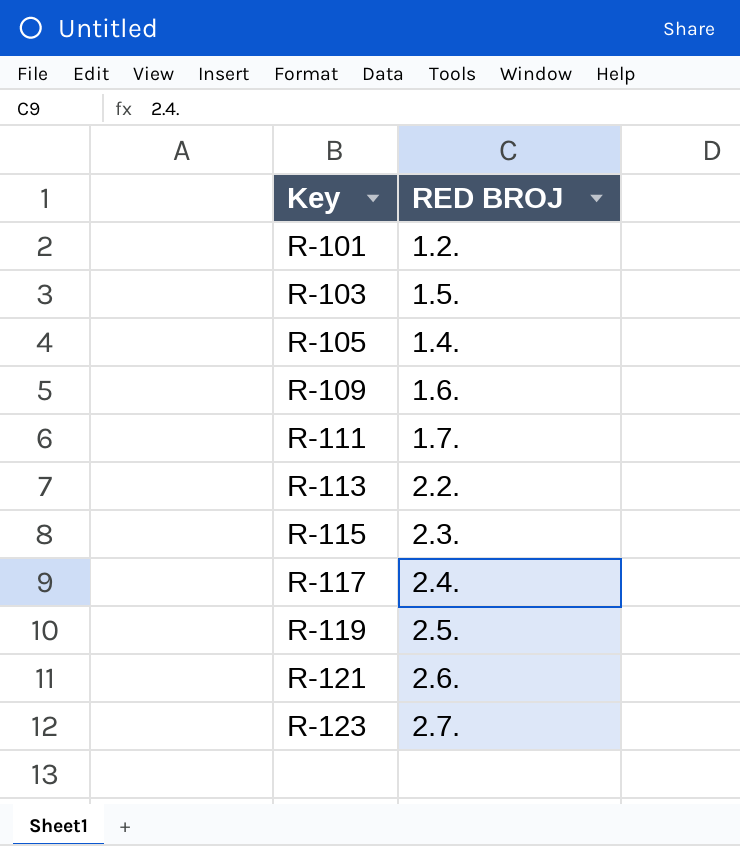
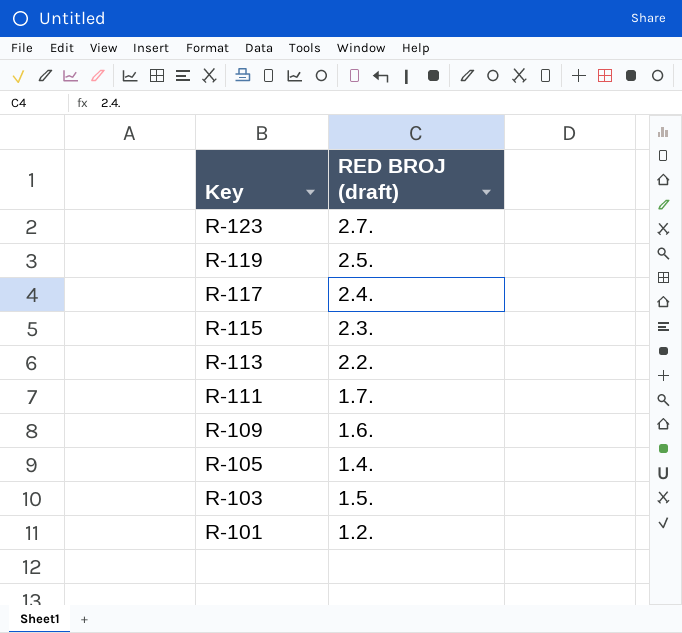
row order: Key ascending -> Key descending
column name: RED BROJ -> RED BROJ (draft)
row R-121: 2.6. -> none

